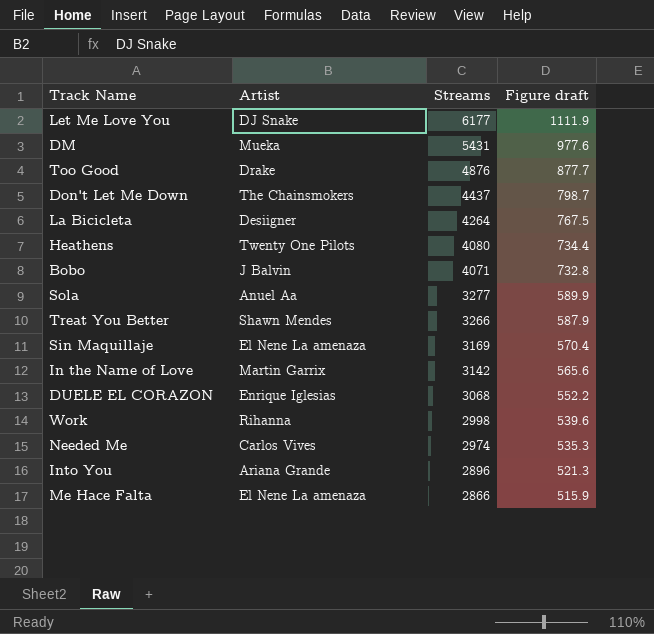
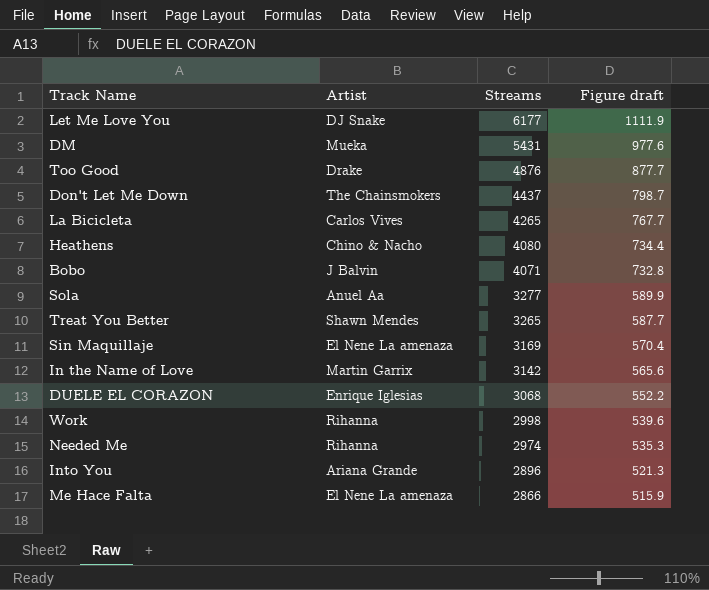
La Bicicleta | Artist: Desiigner -> Carlos Vives
La Bicicleta | Streams: 4264 -> 4265
La Bicicleta | Figure draft: 767.5 -> 767.7
Heathens | Artist: Twenty One Pilots -> Chino & Nacho
Treat You Better | Streams: 3266 -> 3265
Treat You Better | Figure draft: 587.9 -> 587.7
Needed Me | Artist: Carlos Vives -> Rihanna

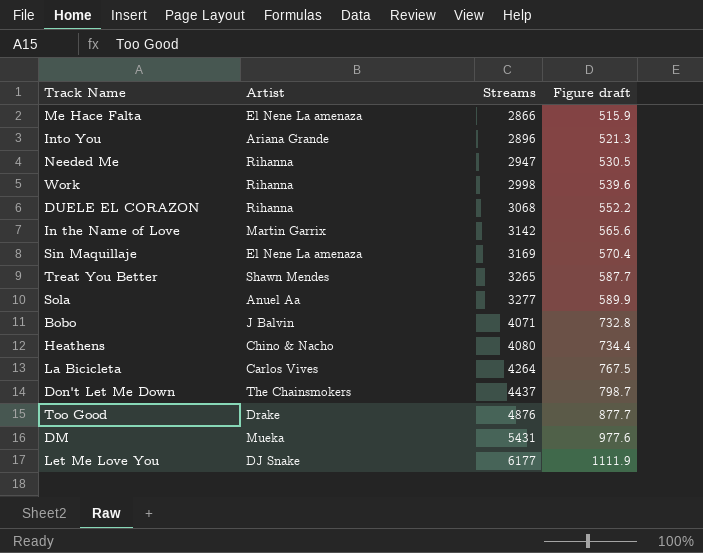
row order: Streams descending -> Streams ascending
Needed Me | Streams: 2974 -> 2947
Needed Me | Figure draft: 535.3 -> 530.5
DUELE EL CORAZON | Artist: Enrique Iglesias -> Rihanna
La Bicicleta | Streams: 4265 -> 4264
La Bicicleta | Figure draft: 767.7 -> 767.5

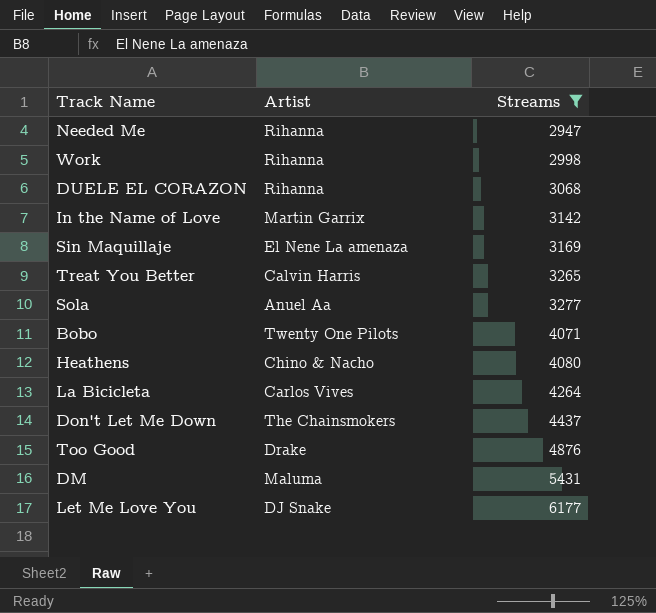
filter: none -> Streams >= 2947
column Figure draft | formula: [Streams] * 0.18 -> none
Treat You Better | Artist: Shawn Mendes -> Calvin Harris
Bobo | Artist: J Balvin -> Twenty One Pilots
DM | Artist: Mueka -> Maluma

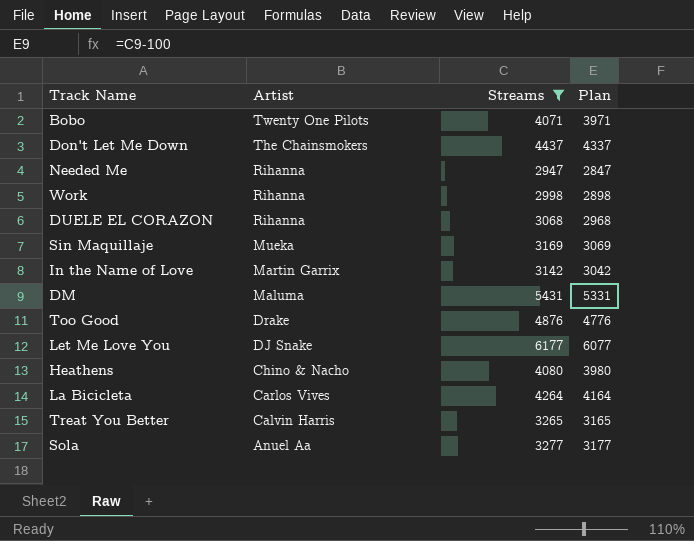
row order: Streams ascending -> Artist descending
column Plan | formula: none -> [Streams] - 100
Sin Maquillaje | Artist: El Nene La amenaza -> Mueka

